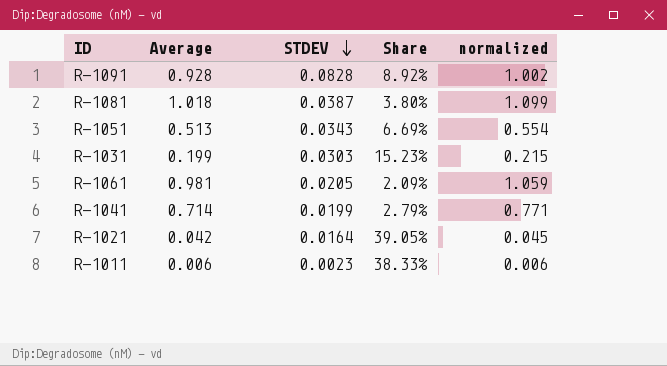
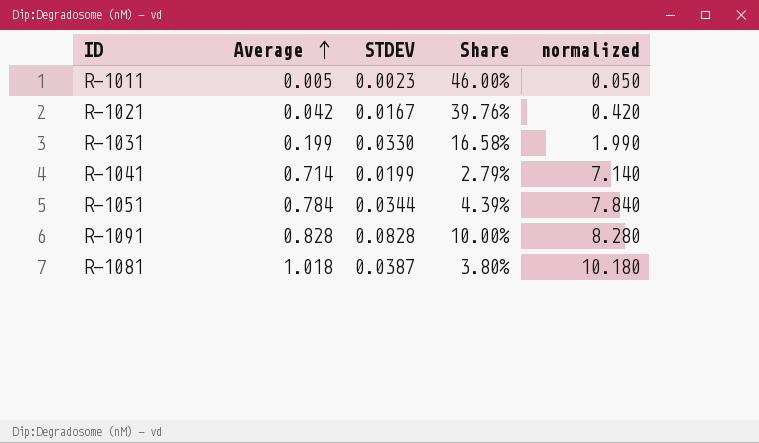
row order: STDEV descending -> Average ascending
column normalized | formula: [Average] * 1.08 -> [Average] * 10
row R-1061: 0.981 | 0.0205 | 2.09% | 1.059 -> none
R-1011 | Average: 0.006 -> 0.005
R-1011 | Share: 38.33% -> 46.00%
R-1021 | STDEV: 0.0164 -> 0.0167
R-1021 | Share: 39.05% -> 39.76%
R-1031 | STDEV: 0.0303 -> 0.0330
R-1031 | Share: 15.23% -> 16.58%
R-1051 | Average: 0.513 -> 0.784
R-1051 | STDEV: 0.0343 -> 0.0344
R-1051 | Share: 6.69% -> 4.39%
R-1091 | Average: 0.928 -> 0.828
R-1091 | Share: 8.92% -> 10.00%

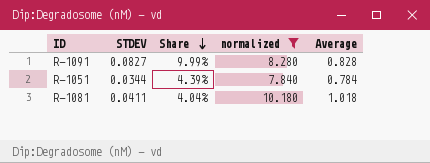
filter: none -> normalized >= 7.840
row order: Average ascending -> Share descending
column Average | position: 2 -> 5
R-1091 | STDEV: 0.0828 -> 0.0827
R-1091 | Share: 10.00% -> 9.99%
R-1081 | STDEV: 0.0387 -> 0.0411
R-1081 | Share: 3.80% -> 4.04%

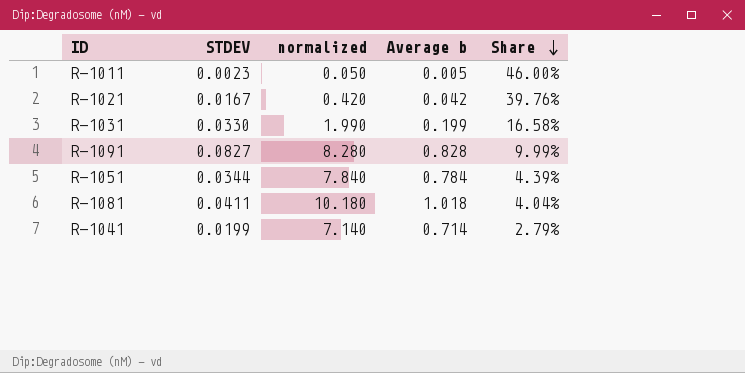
filter: normalized >= 7.840 -> none
column name: Average -> Average b
column Share | position: 3 -> 5

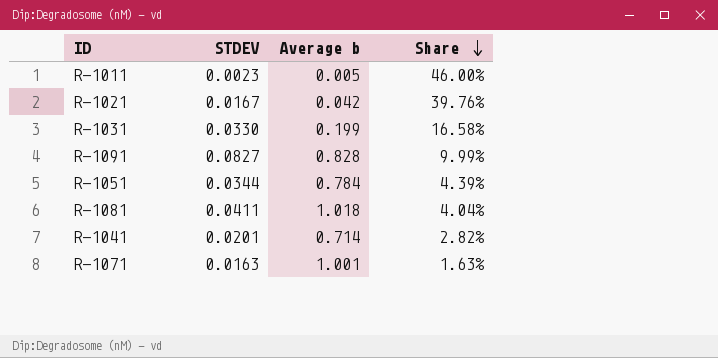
column normalized | formula: [Average b] * 10 -> none
R-1041 | STDEV: 0.0199 -> 0.0201
R-1041 | Share: 2.79% -> 2.82%
row R-1071: none -> 0.0163 | 1.001 | 1.63%

